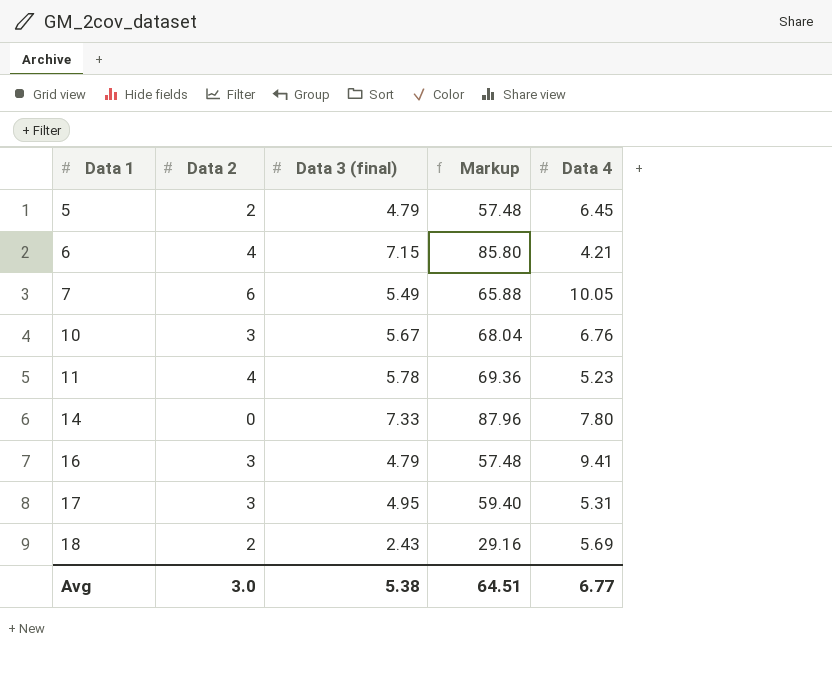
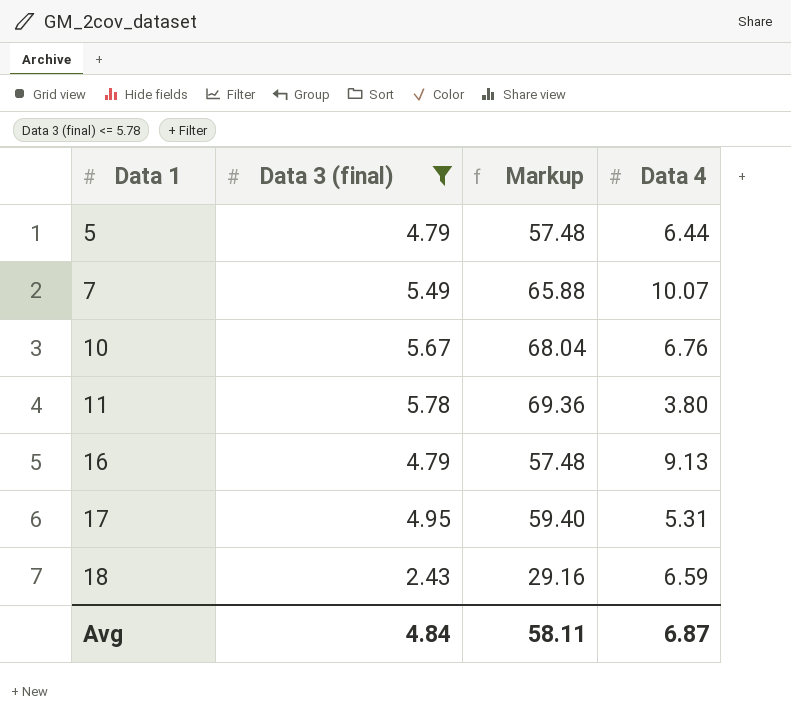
filter: none -> Data 3 (final) <= 5.78
column Data 2 | position: 2 -> none
5 | Data 4: 6.45 -> 6.44
7 | Data 4: 10.05 -> 10.07
11 | Data 4: 5.23 -> 3.80
16 | Data 4: 9.41 -> 9.13
18 | Data 4: 5.69 -> 6.59
Avg | Data 3 (final): 5.38 -> 4.84
Avg | Markup: 64.51 -> 58.11
Avg | Data 4: 6.77 -> 6.87

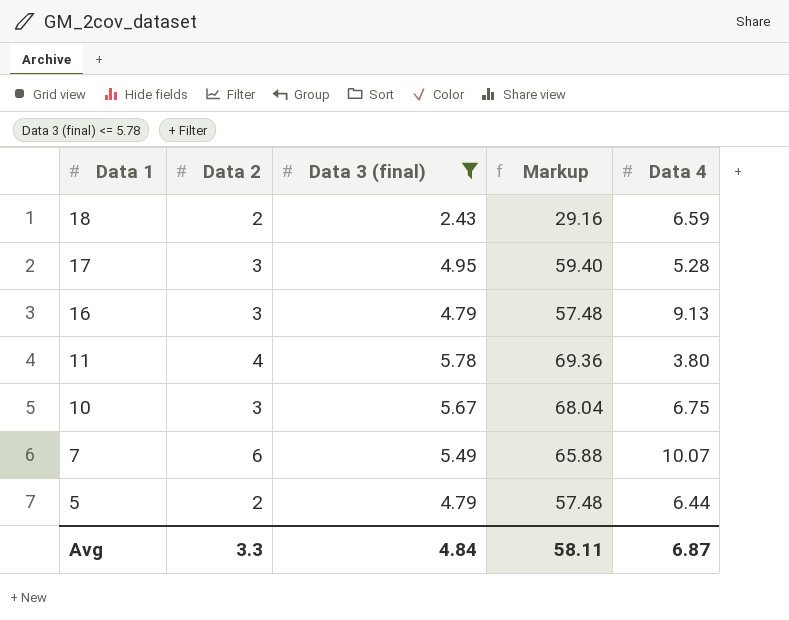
row order: Data 1 ascending -> Data 1 descending
column Data 2 | position: none -> 2
17 | Data 4: 5.31 -> 5.28
10 | Data 4: 6.76 -> 6.75

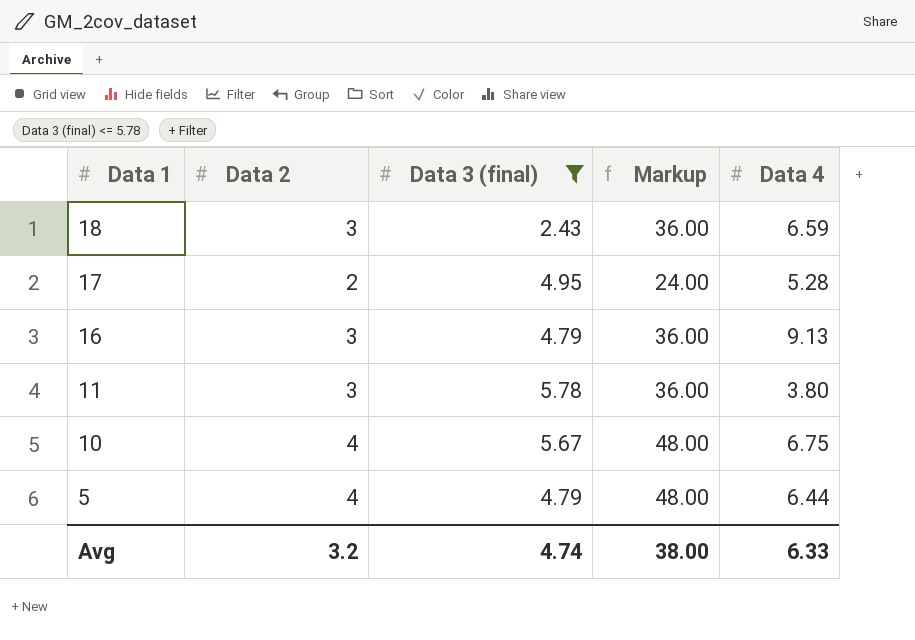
column Markup | formula: [Data 3 (final)] * 12 -> [Data 2] * 12
row 7: 6 | 5.49 | 65.88 | 10.07 -> none
18 | Data 2: 2 -> 3
17 | Data 2: 3 -> 2
11 | Data 2: 4 -> 3
10 | Data 2: 3 -> 4
5 | Data 2: 2 -> 4
Avg | Data 2: 3.3 -> 3.2
Avg | Data 3 (final): 4.84 -> 4.74
Avg | Markup: 58.11 -> 38.00
Avg | Data 4: 6.87 -> 6.33

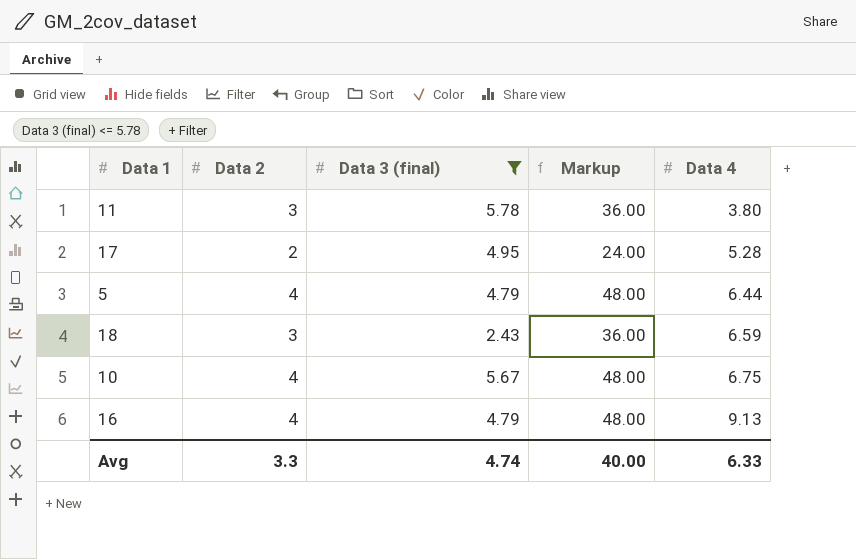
row order: Data 1 descending -> Data 4 ascending
16 | Data 2: 3 -> 4
16 | Markup: 36.00 -> 48.00
Avg | Data 2: 3.2 -> 3.3
Avg | Markup: 38.00 -> 40.00

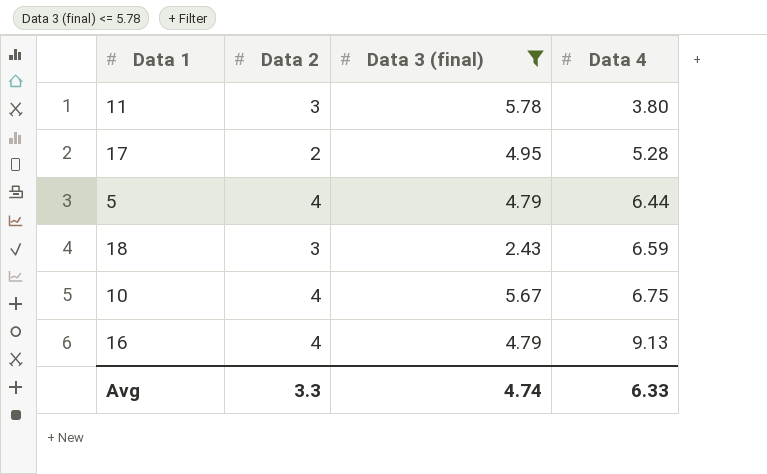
column Markup | formula: [Data 2] * 12 -> none

